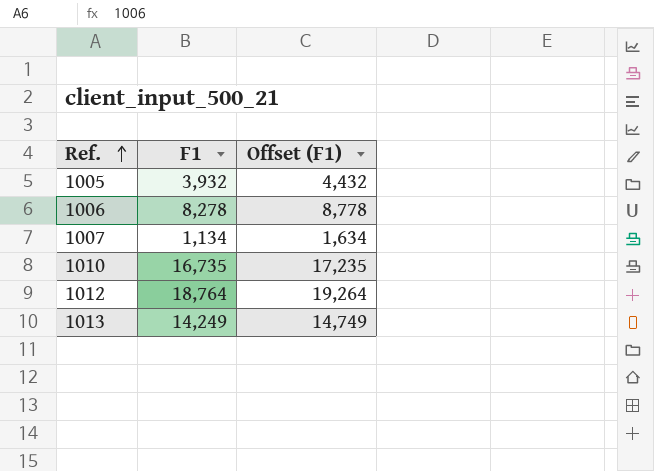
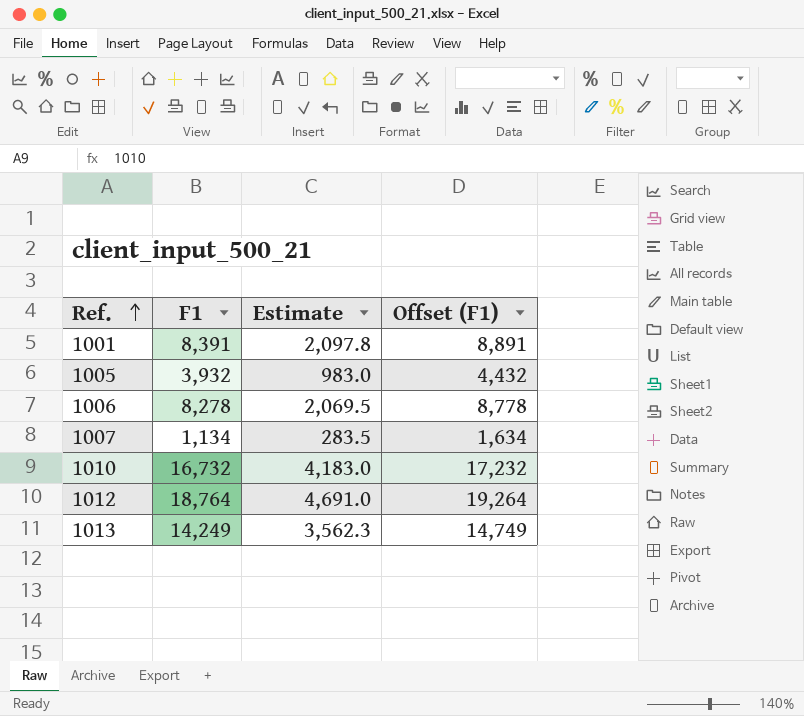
column Estimate | formula: none -> [F1] * 0.25
row 1001: none -> 8,391 | 2,097.8 | 8,891
1010 | F1: 16,735 -> 16,732
1010 | Offset (F1): 17,235 -> 17,232

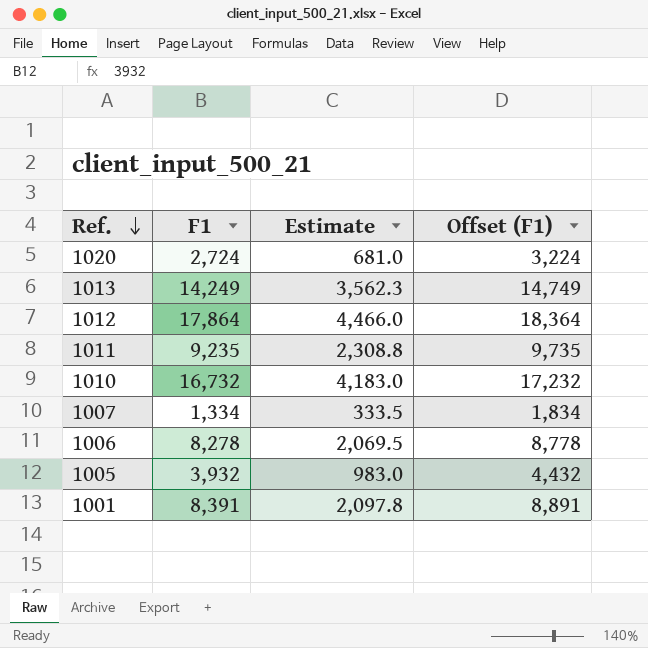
row order: Ref. ascending -> Ref. descending
row 1020: none -> 2,724 | 681.0 | 3,224
1012 | F1: 18,764 -> 17,864
1012 | Estimate: 4,691.0 -> 4,466.0
1012 | Offset (F1): 19,264 -> 18,364
row 1011: none -> 9,235 | 2,308.8 | 9,735
1007 | F1: 1,134 -> 1,334
1007 | Estimate: 283.5 -> 333.5
1007 | Offset (F1): 1,634 -> 1,834

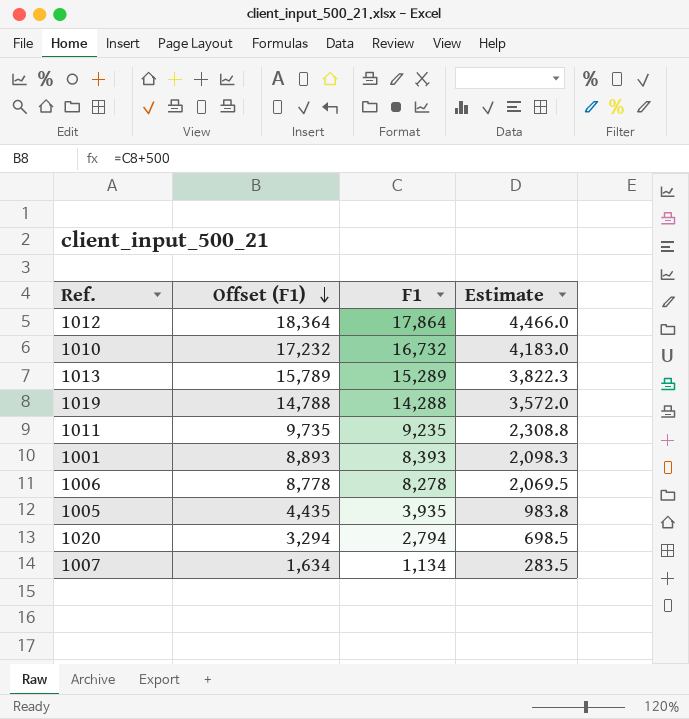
row order: Ref. descending -> Offset (F1) descending
column Offset (F1) | position: 4 -> 2
1013 | Offset (F1): 14,749 -> 15,789
1013 | F1: 14,249 -> 15,289
1013 | Estimate: 3,562.3 -> 3,822.3
row 1019: none -> 14,788 | 14,288 | 3,572.0
1001 | Offset (F1): 8,891 -> 8,893
1001 | F1: 8,391 -> 8,393
1001 | Estimate: 2,097.8 -> 2,098.3
1005 | Offset (F1): 4,432 -> 4,435
1005 | F1: 3,932 -> 3,935
1005 | Estimate: 983.0 -> 983.8
1020 | Offset (F1): 3,224 -> 3,294
1020 | F1: 2,724 -> 2,794
1020 | Estimate: 681.0 -> 698.5
1007 | Offset (F1): 1,834 -> 1,634
1007 | F1: 1,334 -> 1,134
1007 | Estimate: 333.5 -> 283.5

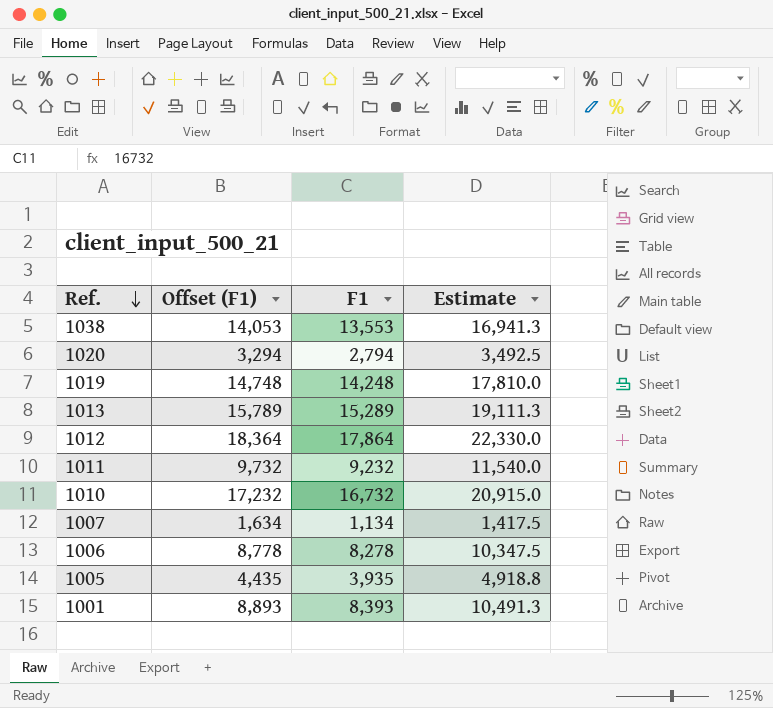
row order: Offset (F1) descending -> Ref. descending
column Estimate | formula: [F1] * 0.25 -> [F1] * 1.25
row 1038: none -> 14,053 | 13,553 | 16,941.3
1019 | Offset (F1): 14,788 -> 14,748
1019 | F1: 14,288 -> 14,248
1011 | Offset (F1): 9,735 -> 9,732
1011 | F1: 9,235 -> 9,232

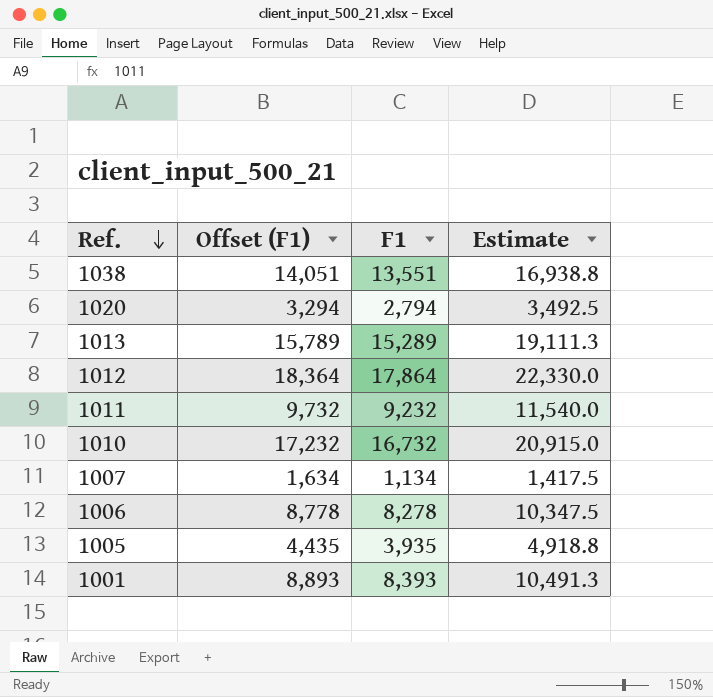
row 1019: 14,748 | 14,248 | 17,810.0 -> none
1038 | Offset (F1): 14,053 -> 14,051
1038 | F1: 13,553 -> 13,551
1038 | Estimate: 16,941.3 -> 16,938.8

